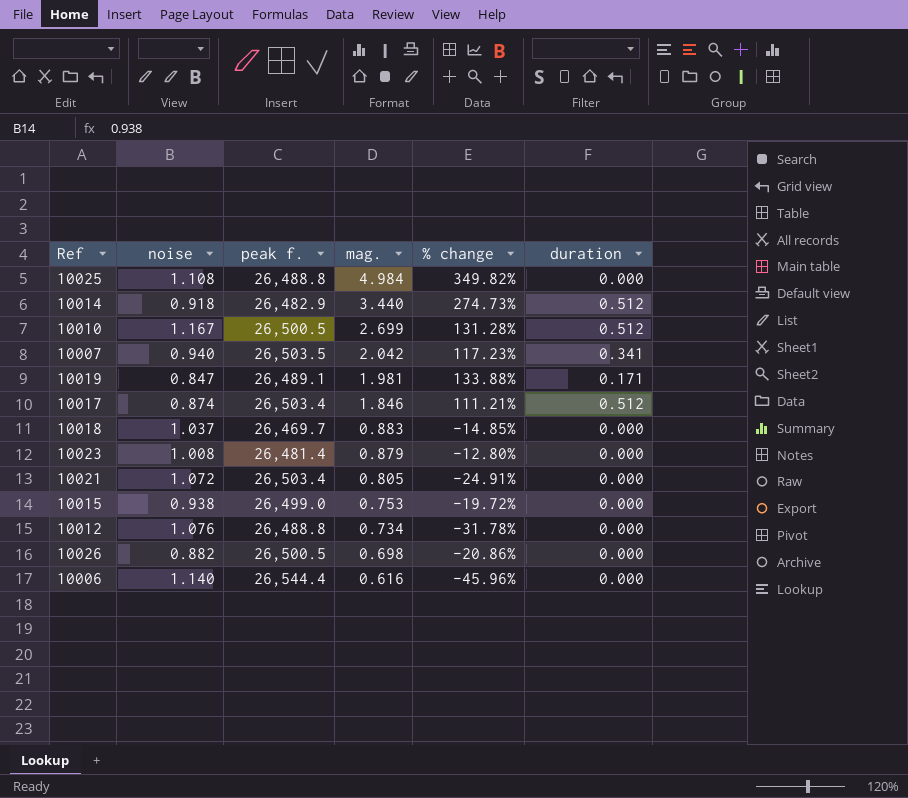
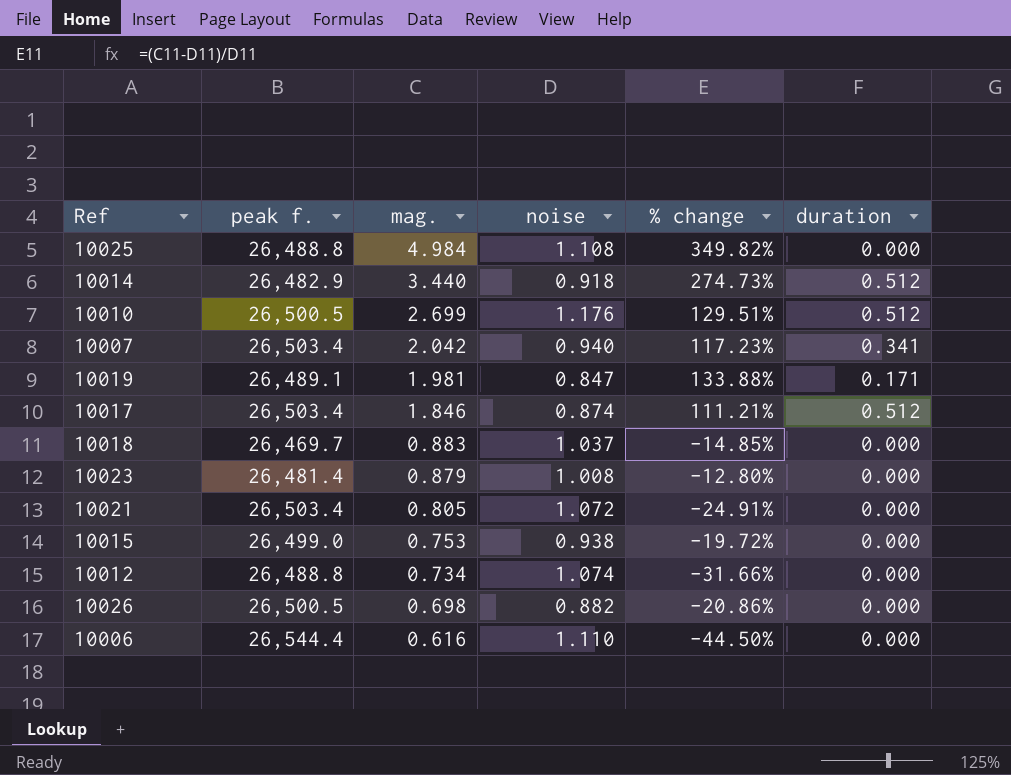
column noise | position: 2 -> 4
10010 | noise: 1.167 -> 1.176
10010 | % change: 131.28% -> 129.51%
10007 | peak f.: 26,503.5 -> 26,503.4
10012 | noise: 1.076 -> 1.074
10012 | % change: -31.78% -> -31.66%
10006 | noise: 1.140 -> 1.110
10006 | % change: -45.96% -> -44.50%

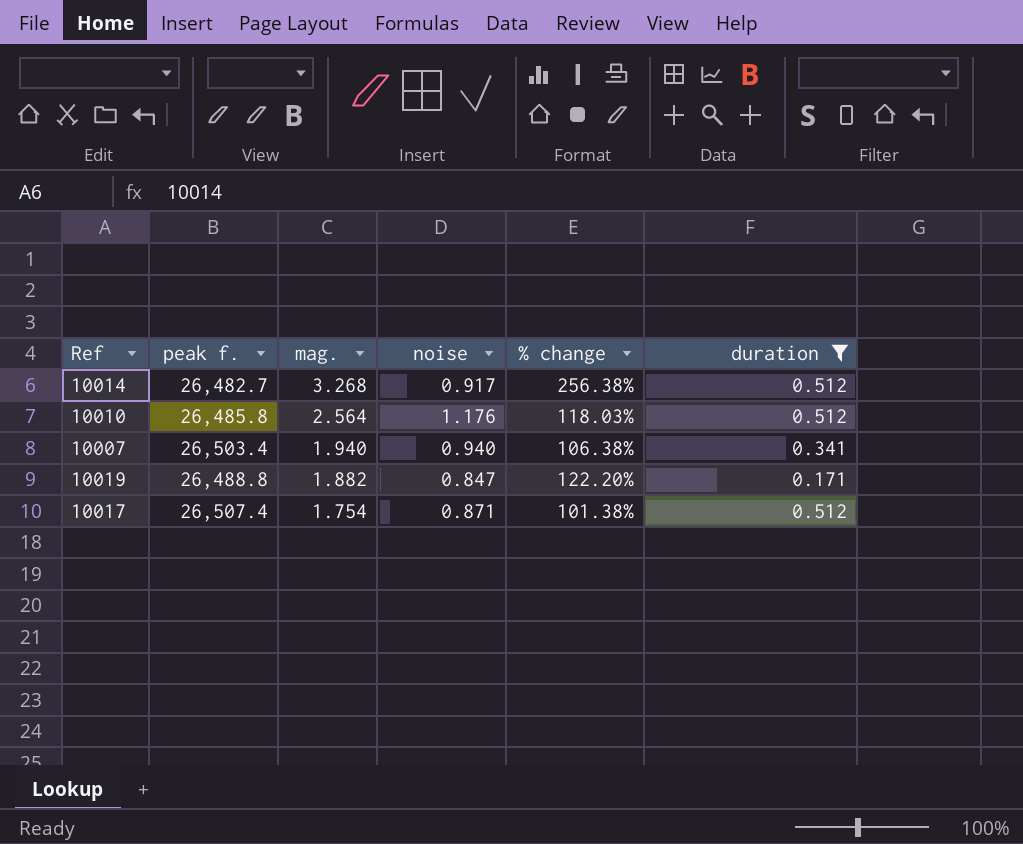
filter: none -> duration != 0.000
10014 | peak f.: 26,482.9 -> 26,482.7
10014 | mag.: 3.440 -> 3.268
10014 | noise: 0.918 -> 0.917
10014 | % change: 274.73% -> 256.38%
10010 | peak f.: 26,500.5 -> 26,485.8
10010 | mag.: 2.699 -> 2.564
10010 | % change: 129.51% -> 118.03%
10007 | mag.: 2.042 -> 1.940
10007 | % change: 117.23% -> 106.38%
10019 | peak f.: 26,489.1 -> 26,488.8
10019 | mag.: 1.981 -> 1.882
10019 | % change: 133.88% -> 122.20%
10017 | peak f.: 26,503.4 -> 26,507.4
10017 | mag.: 1.846 -> 1.754
10017 | noise: 0.874 -> 0.871
10017 | % change: 111.21% -> 101.38%

